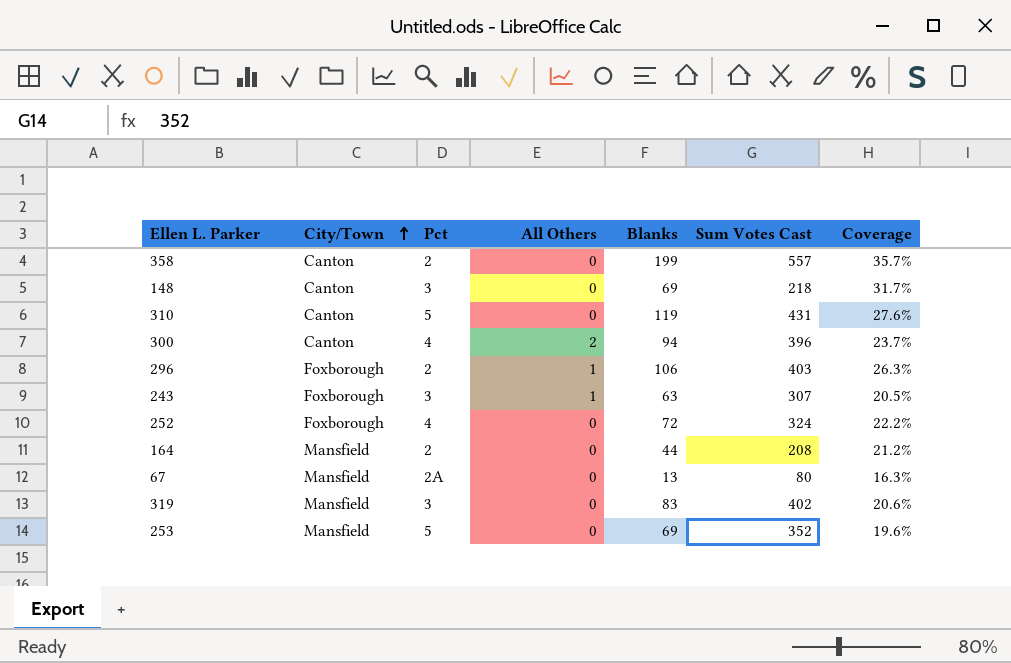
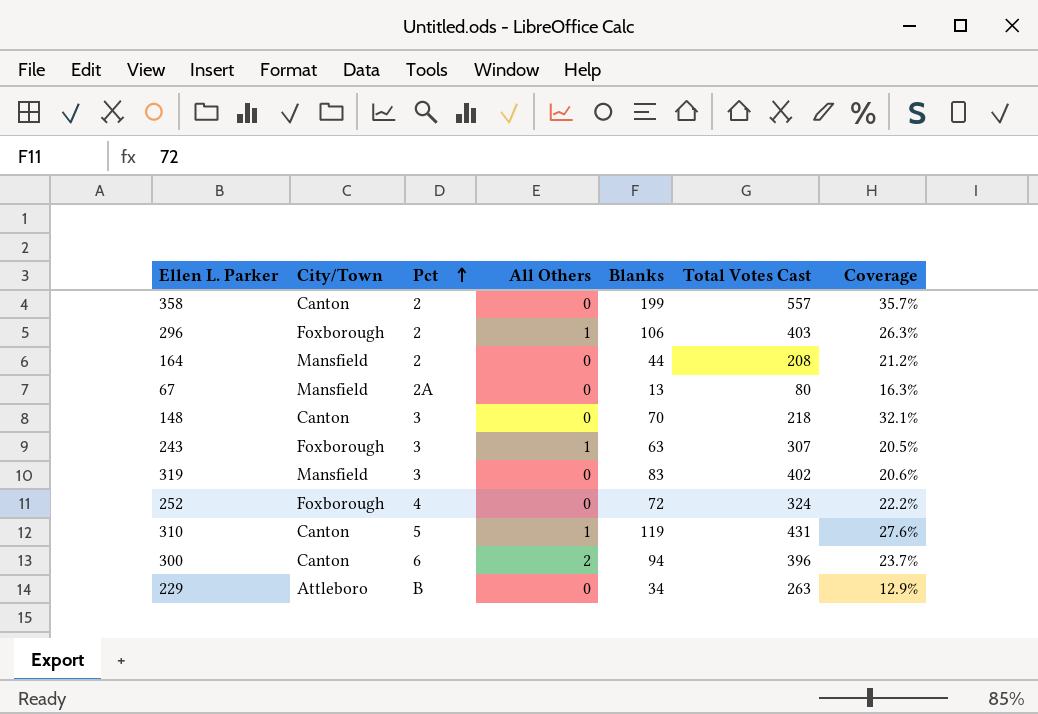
row order: City/Town ascending -> Pct ascending
column name: Sum Votes Cast -> Total Votes Cast
row 253: Mansfield | 5 | 0 | 69 | 352 | 19.6% -> none
148 | Blanks: 69 -> 70
148 | Coverage: 31.7% -> 32.1%
310 | All Others: 0 -> 1
300 | Pct: 4 -> 6
row 229: none -> Attleboro | B | 0 | 34 | 263 | 12.9%

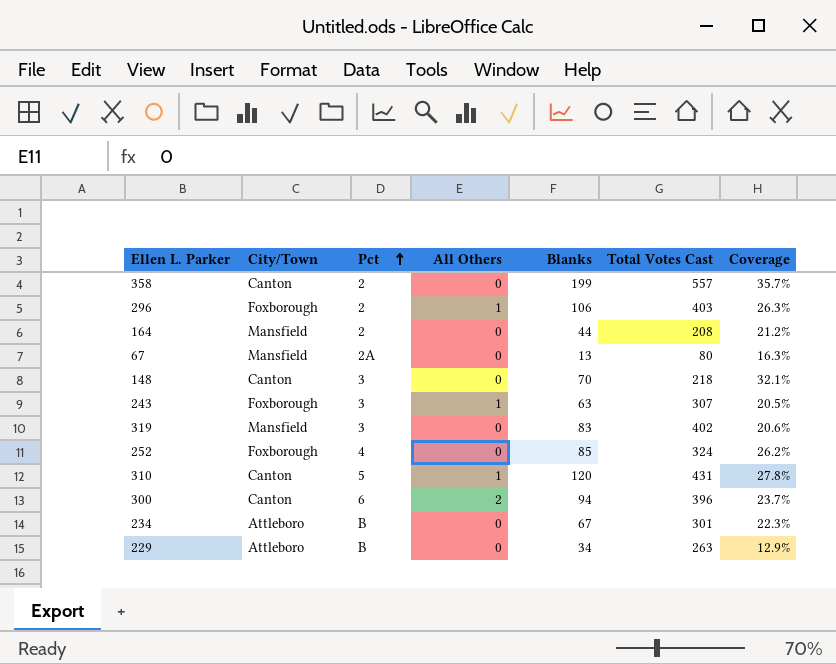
252 | Blanks: 72 -> 85
252 | Coverage: 22.2% -> 26.2%
310 | Blanks: 119 -> 120
310 | Coverage: 27.6% -> 27.8%
row 234: none -> Attleboro | B | 0 | 67 | 301 | 22.3%

